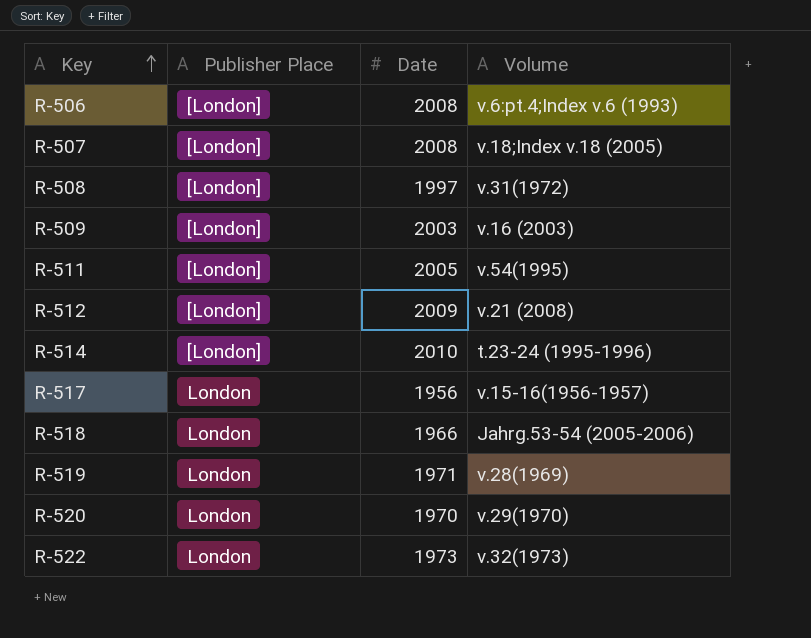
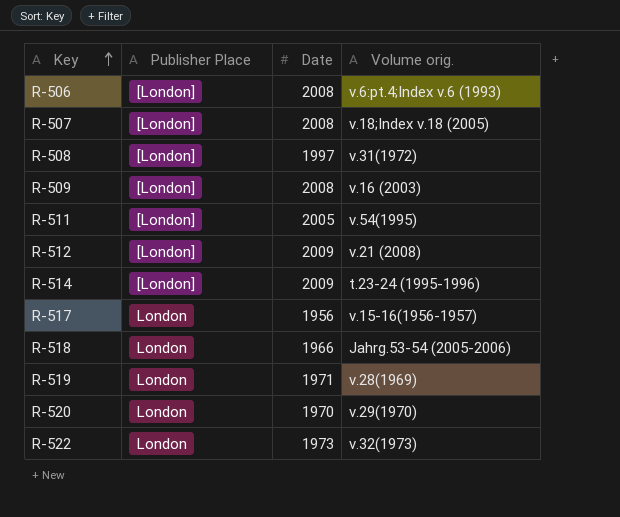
column name: Volume -> Volume orig.
R-509 | Date: 2003 -> 2008
R-514 | Date: 2010 -> 2009

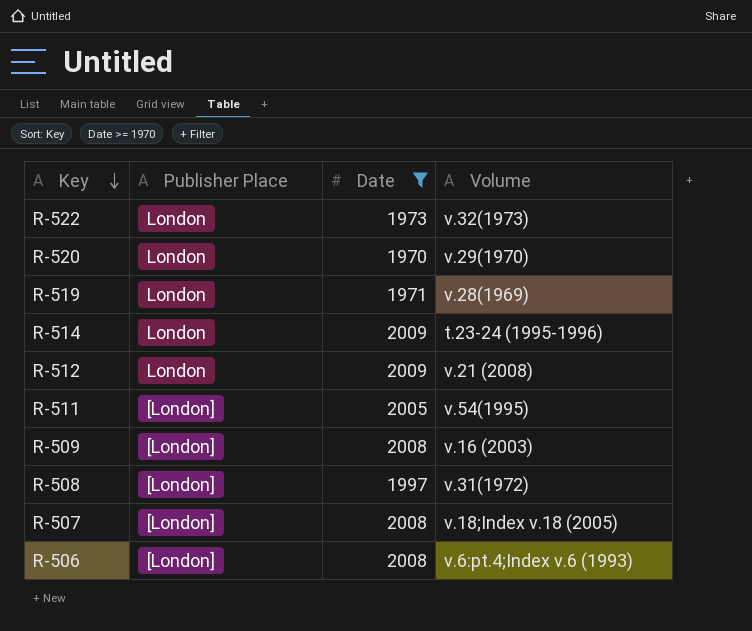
filter: none -> Date >= 1970
row order: Key ascending -> Key descending
column name: Volume orig. -> Volume
R-514 | Publisher Place: [London] -> London
R-512 | Publisher Place: [London] -> London

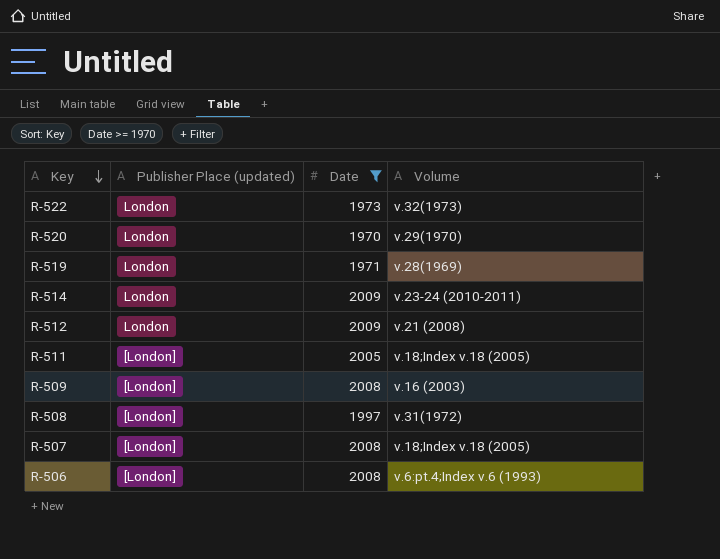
column name: Publisher Place -> Publisher Place (updated)
R-514 | Volume: t.23-24 (1995-1996) -> v.23-24 (2010-2011)
R-511 | Volume: v.54(1995) -> v.18;Index v.18 (2005)

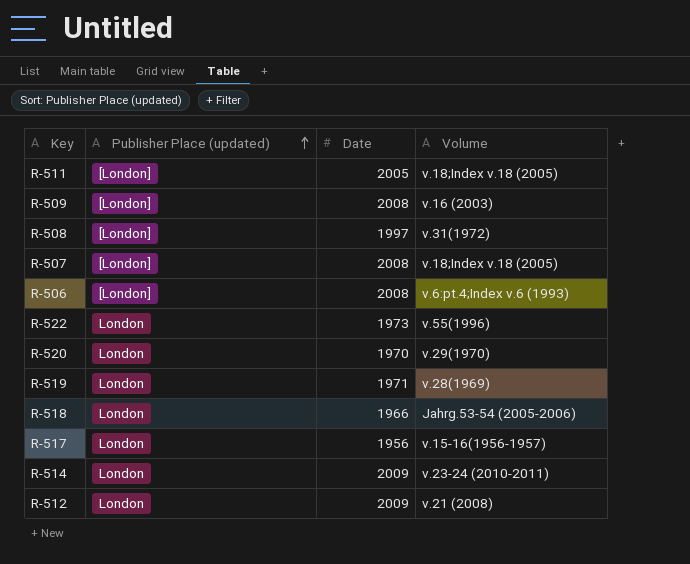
filter: Date >= 1970 -> none
row order: Key descending -> Publisher Place (updated) ascending
R-522 | Volume: v.32(1973) -> v.55(1996)

